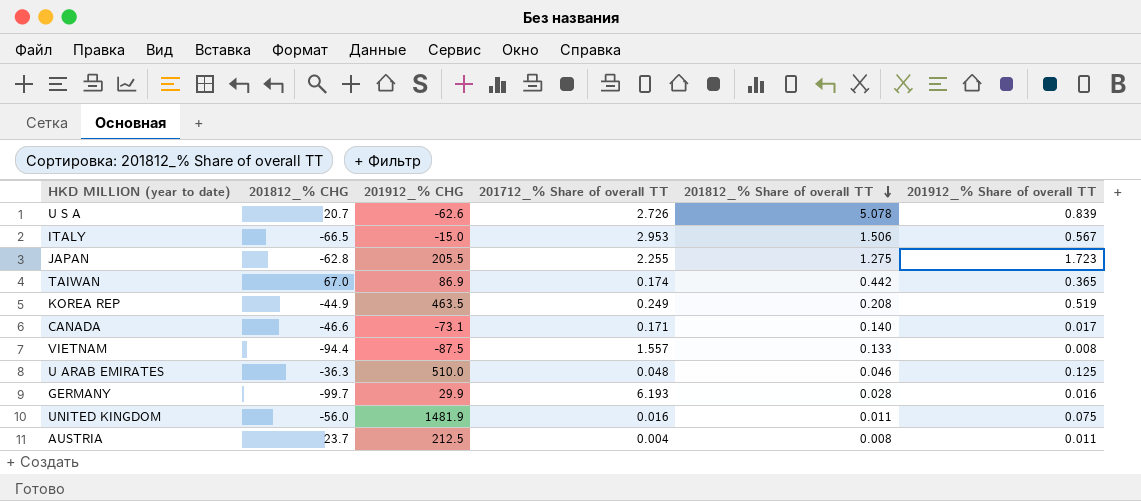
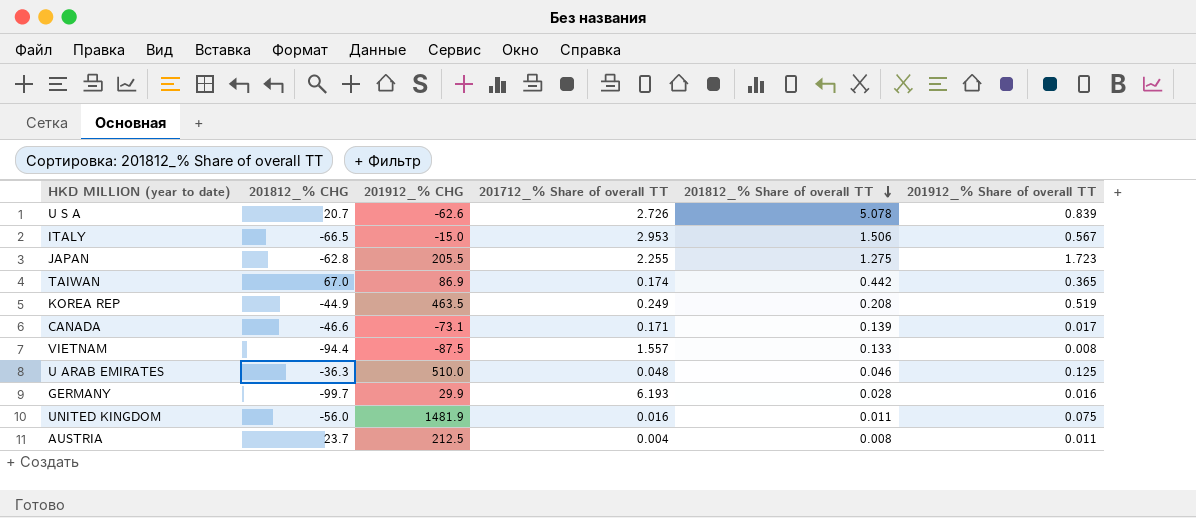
CANADA | 201812_% Share of overall TT: 0.140 -> 0.139

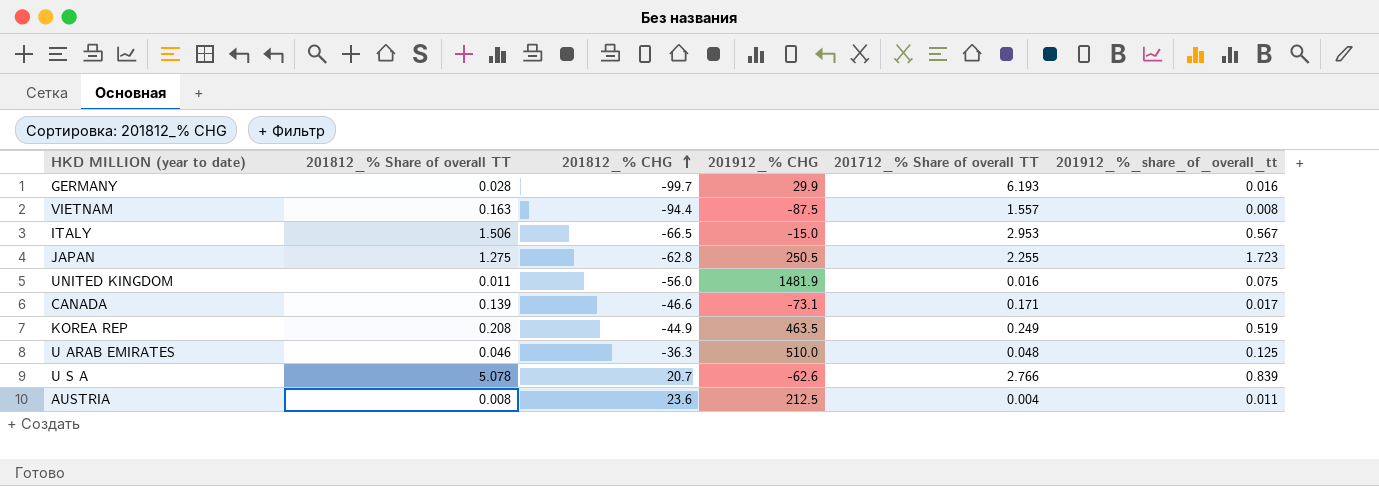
row order: 201812_% Share of overall TT descending -> 201812_% CHG ascending
column 201812_% Share of overall TT | position: 5 -> 2
column name: 201912_% Share of overall TT -> 201912_%_share_of_overall_tt
row TAIWAN: 67.0 | 86.9 | 0.174 | 0.442 | 0.365 -> none
VIETNAM | 201812_% Share of overall TT: 0.133 -> 0.163
JAPAN | 201912_% CHG: 205.5 -> 250.5
U S A | 201712_% Share of overall TT: 2.726 -> 2.766
AUSTRIA | 201812_% CHG: 23.7 -> 23.6

